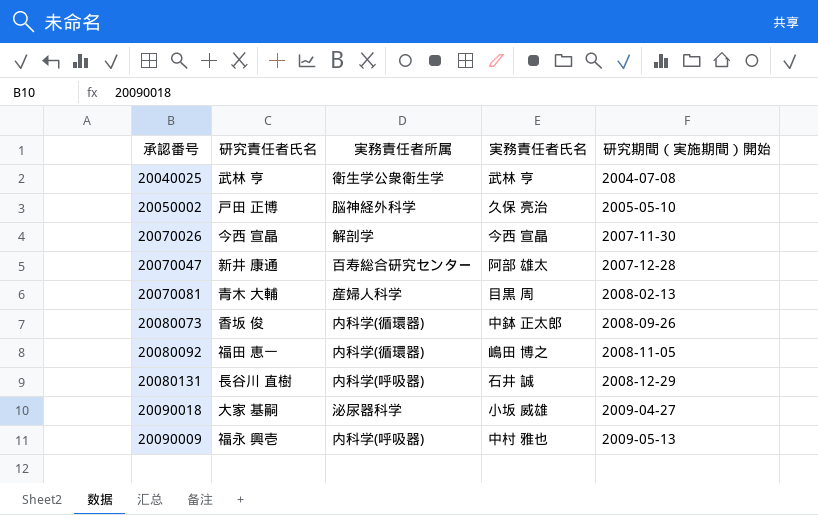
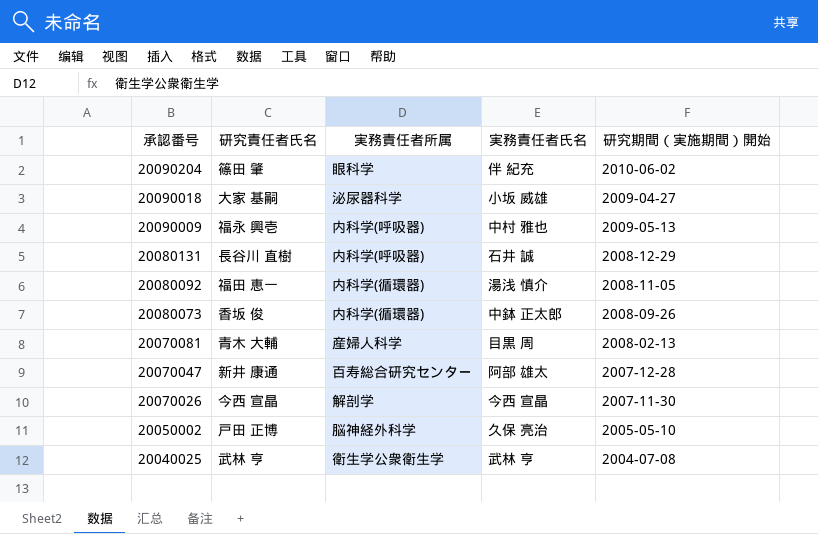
row order: 研究期間（実施期間）開始 ascending -> 承認番号 descending
row 20090204: none -> 篠田 肇 | 眼科学 | 伴 紀充 | 2010-06-02
20080092 | 実務責任者氏名: 嶋田 博之 -> 湯浅 慎介

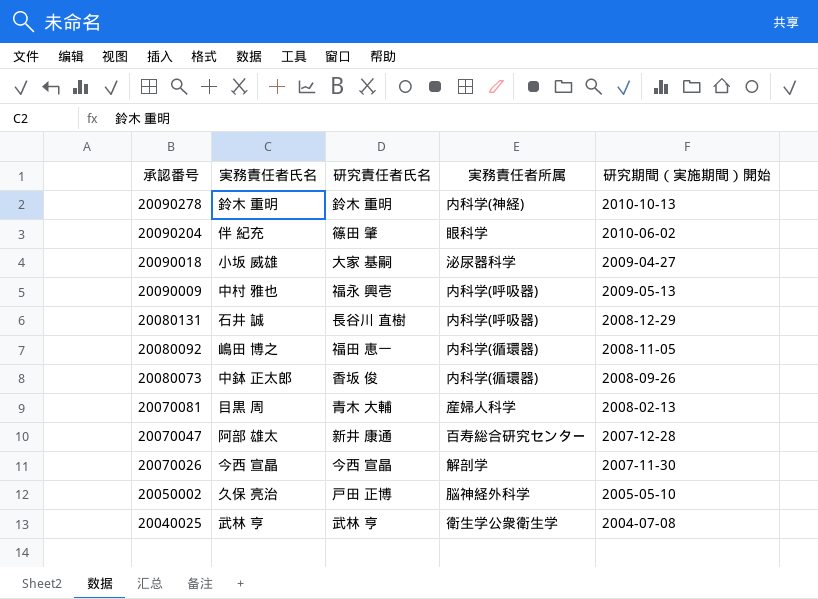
column 実務責任者氏名 | position: 4 -> 2
row 20090278: none -> 鈴木 重明 | 鈴木 重明 | 内科学(神経) | 2010-10-13
20080092 | 実務責任者氏名: 湯浅 慎介 -> 嶋田 博之

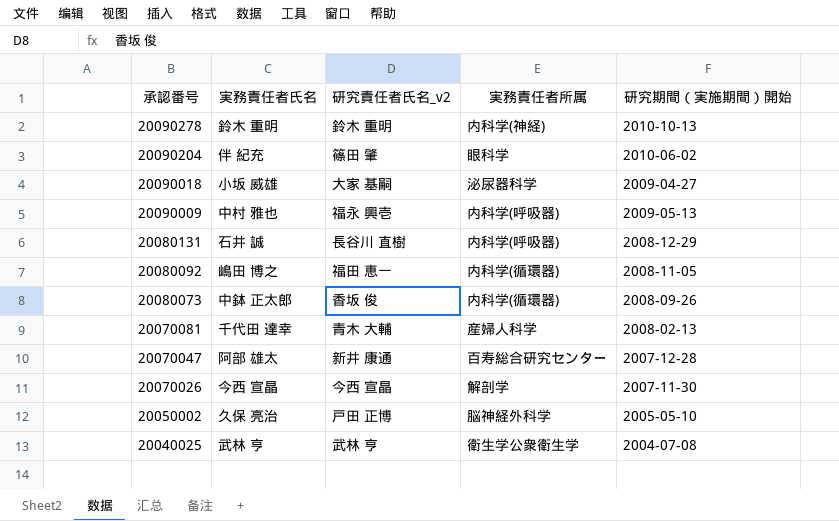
column name: 研究責任者氏名 -> 研究責任者氏名_v2
20070081 | 実務責任者氏名: 目黒 周 -> 千代田 達幸

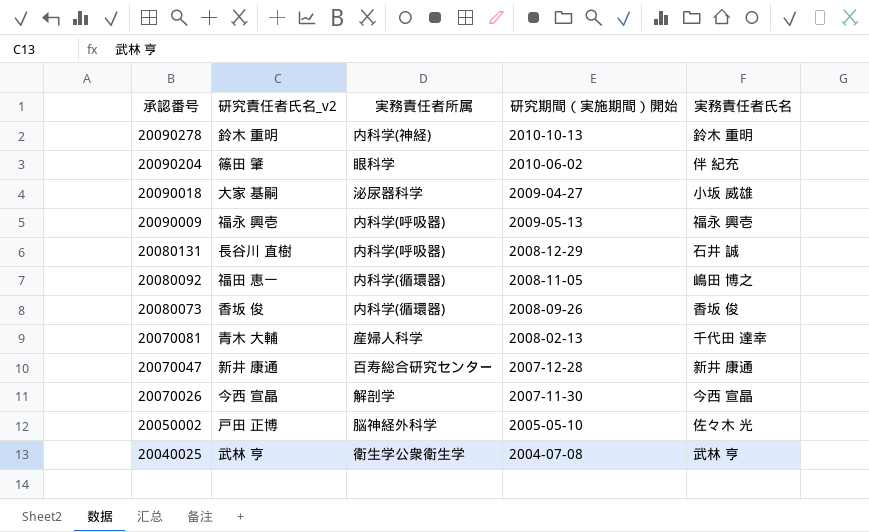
column 実務責任者氏名 | position: 2 -> 5
20090009 | 実務責任者氏名: 中村 雅也 -> 福永 興壱
20080073 | 実務責任者氏名: 中鉢 正太郎 -> 香坂 俊
20070047 | 実務責任者氏名: 阿部 雄太 -> 新井 康通
20050002 | 実務責任者氏名: 久保 亮治 -> 佐々木 光

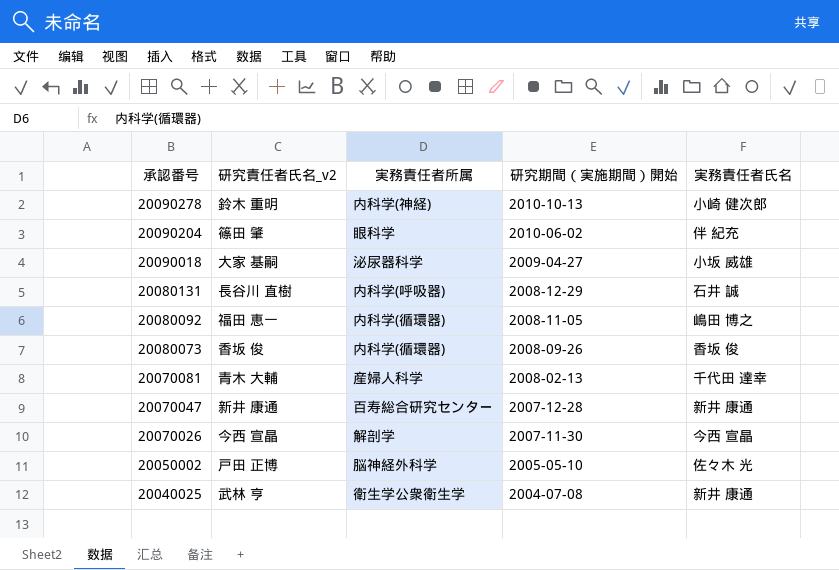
row 20090009: 福永 興壱 | 内科学(呼吸器) | 2009-05-13 | 福永 興壱 -> none
20090278 | 実務責任者氏名: 鈴木 重明 -> 小崎 健次郎
20040025 | 実務責任者氏名: 武林 亨 -> 新井 康通

